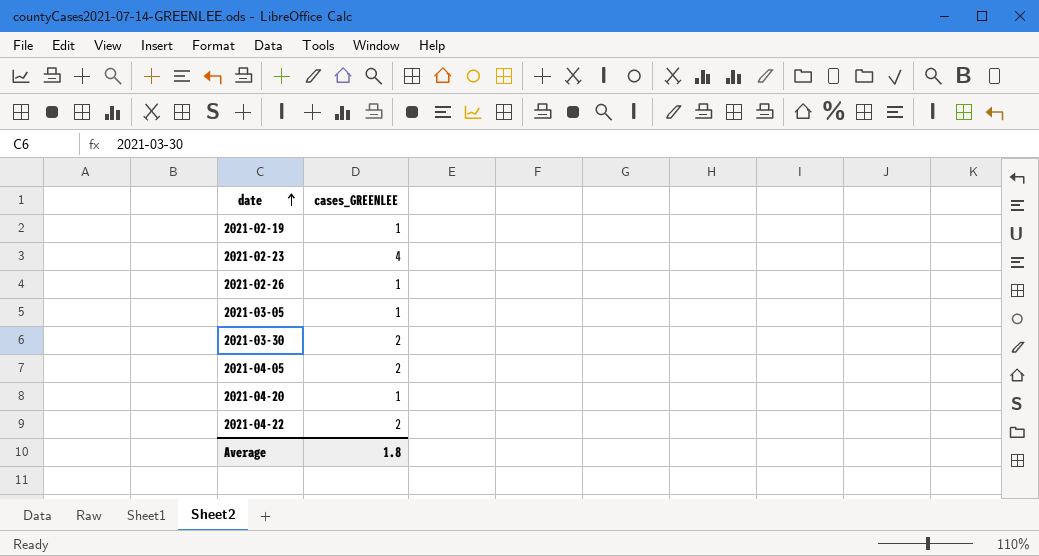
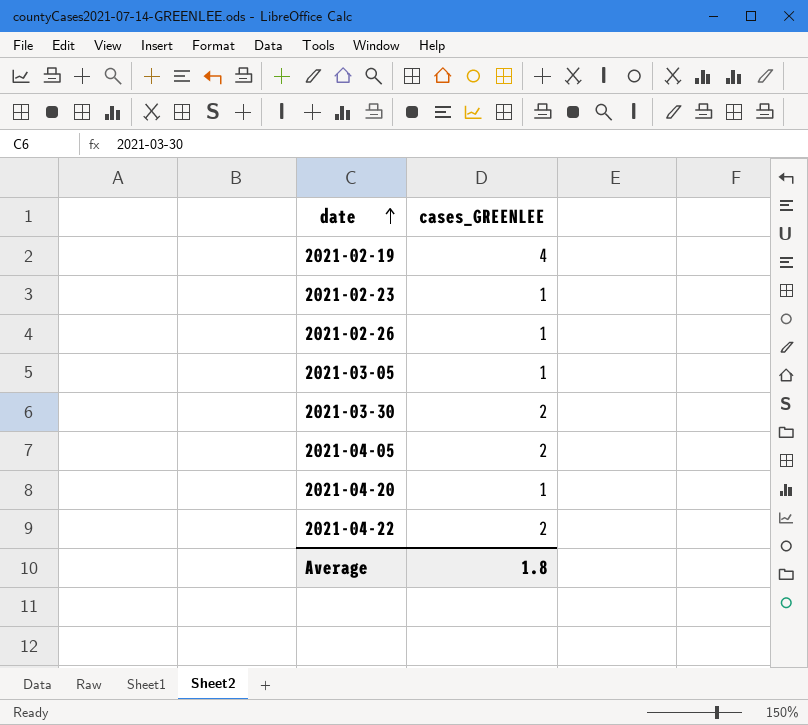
2021-02-19 | cases_GREENLEE: 1 -> 4
2021-02-23 | cases_GREENLEE: 4 -> 1

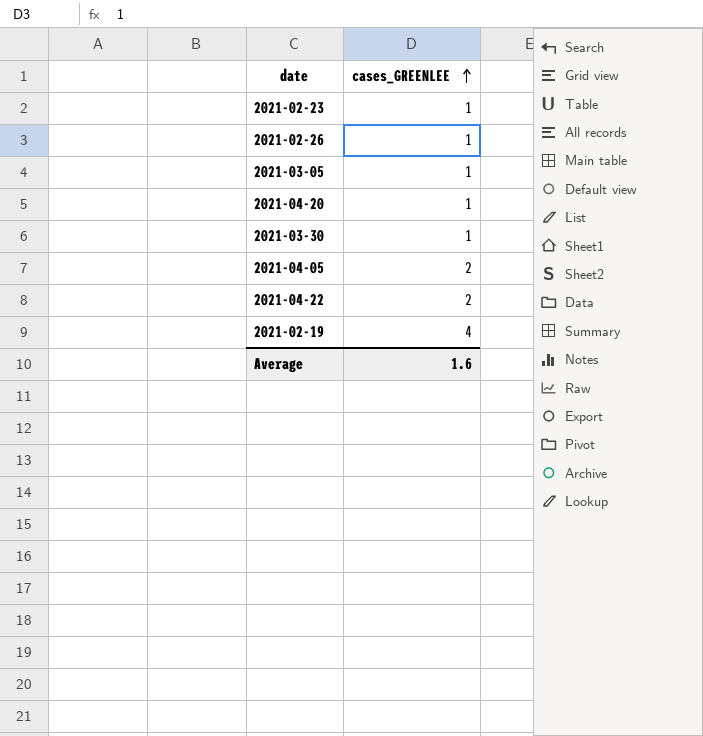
row order: date ascending -> cases_GREENLEE ascending
2021-03-30 | cases_GREENLEE: 2 -> 1
Average | cases_GREENLEE: 1.8 -> 1.6

